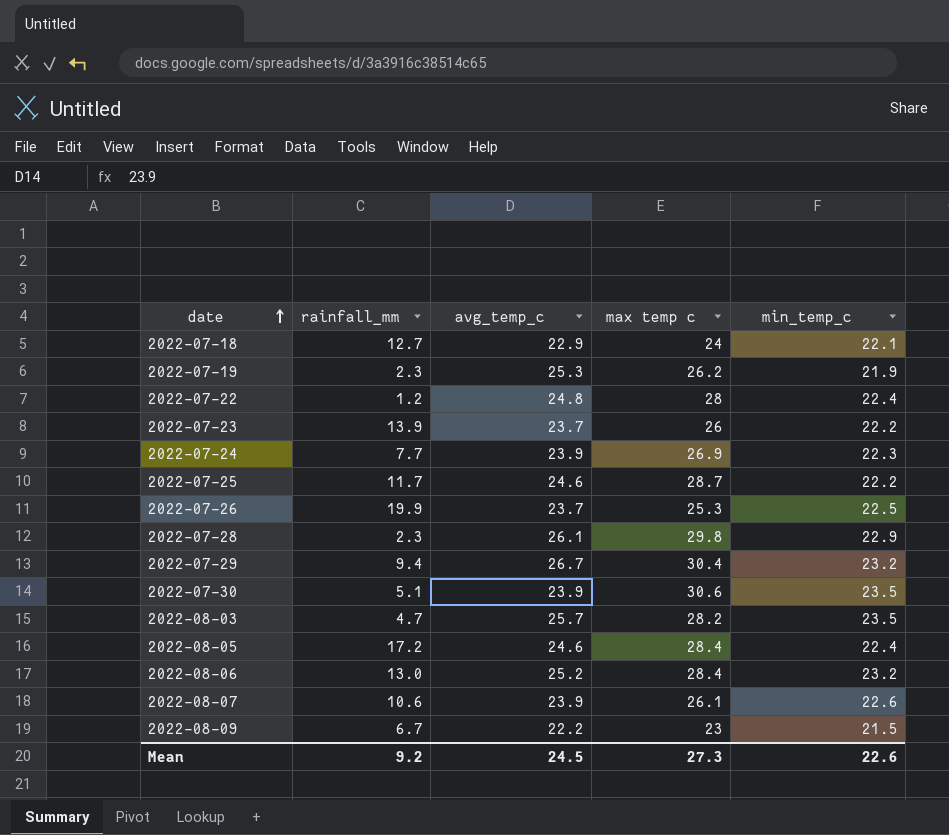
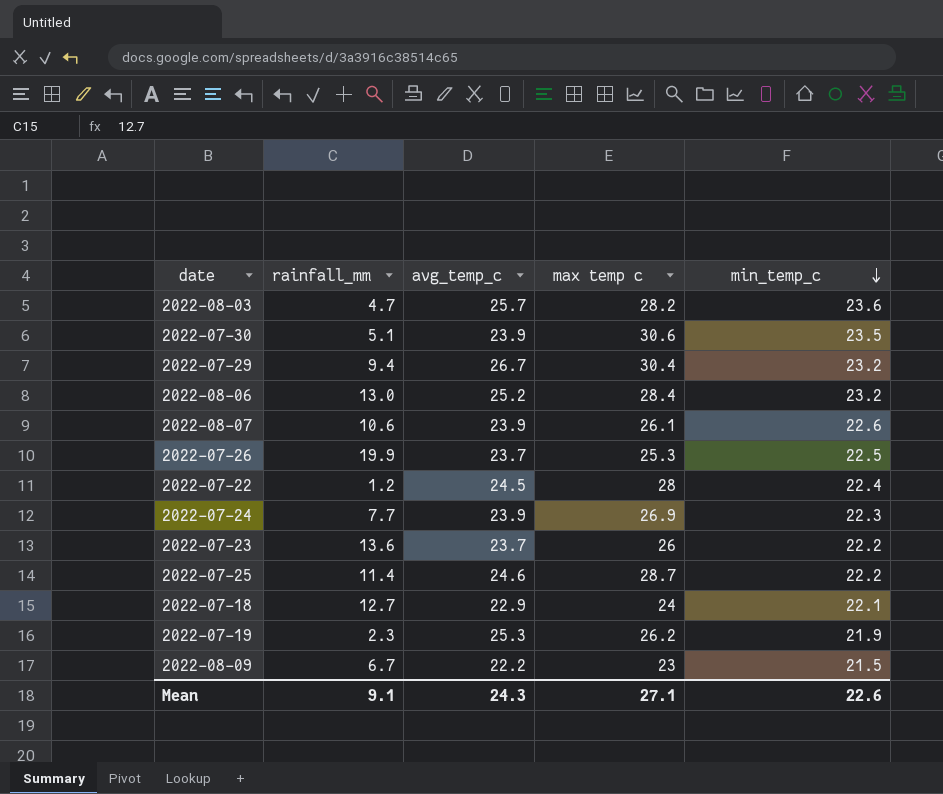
row order: date ascending -> min_temp_c descending
row 2022-07-28: 2.3 | 26.1 | 29.8 | 22.9 -> none
row 2022-08-05: 17.2 | 24.6 | 28.4 | 22.4 -> none
2022-08-03 | min_temp_c: 23.5 -> 23.6
2022-07-22 | avg_temp_c: 24.8 -> 24.5
2022-07-23 | rainfall_mm: 13.9 -> 13.6
2022-07-25 | rainfall_mm: 11.7 -> 11.4
Mean | rainfall_mm: 9.2 -> 9.1
Mean | avg_temp_c: 24.5 -> 24.3
Mean | max temp c: 27.3 -> 27.1

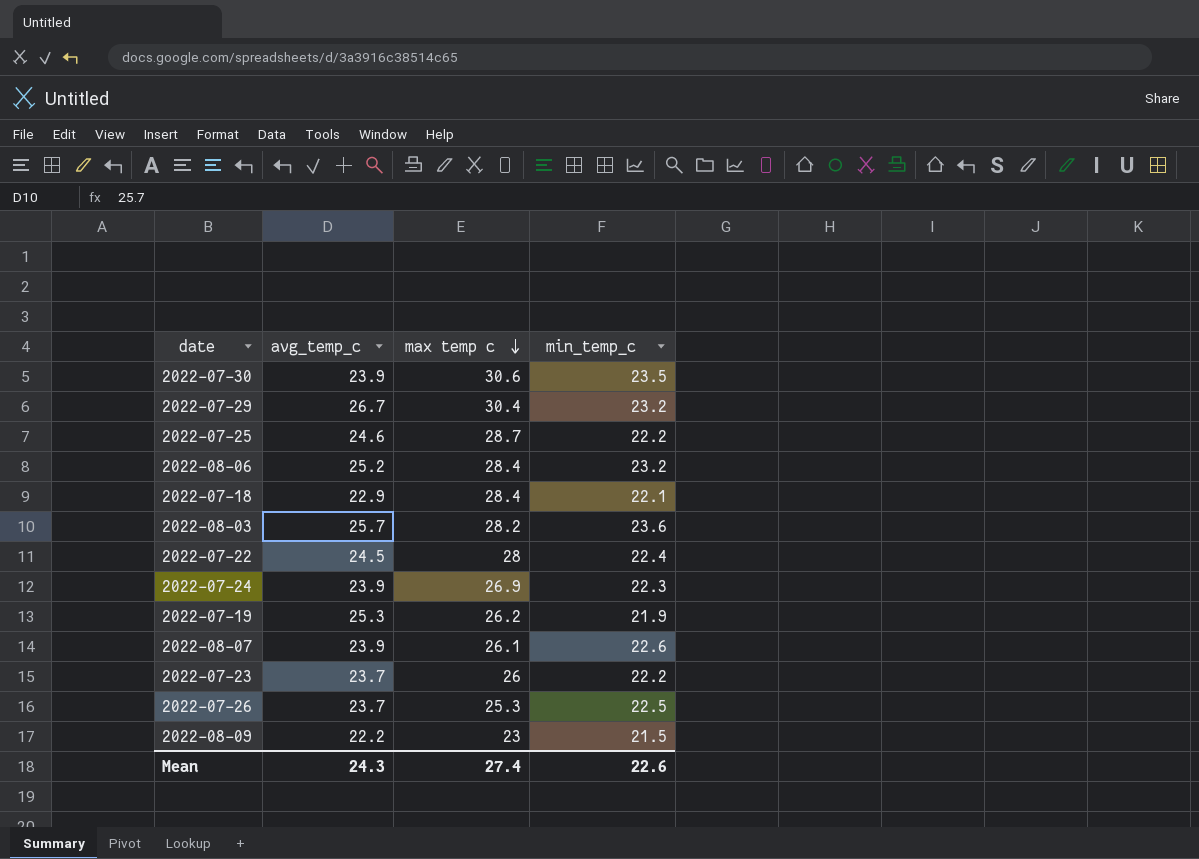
row order: min_temp_c descending -> max temp c descending
column rainfall_mm | position: 2 -> none
2022-07-18 | max temp c: 24 -> 28.4
Mean | max temp c: 27.1 -> 27.4

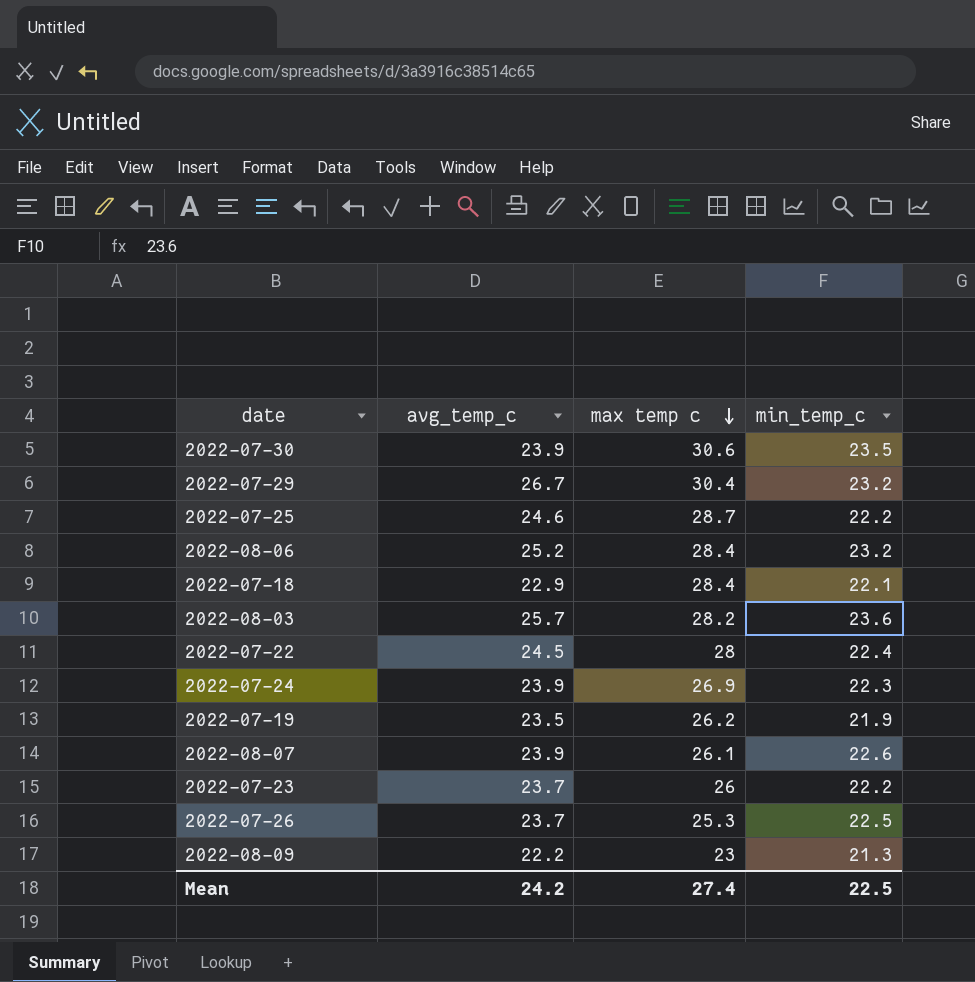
2022-07-19 | avg_temp_c: 25.3 -> 23.5
2022-08-09 | min_temp_c: 21.5 -> 21.3
Mean | avg_temp_c: 24.3 -> 24.2
Mean | min_temp_c: 22.6 -> 22.5

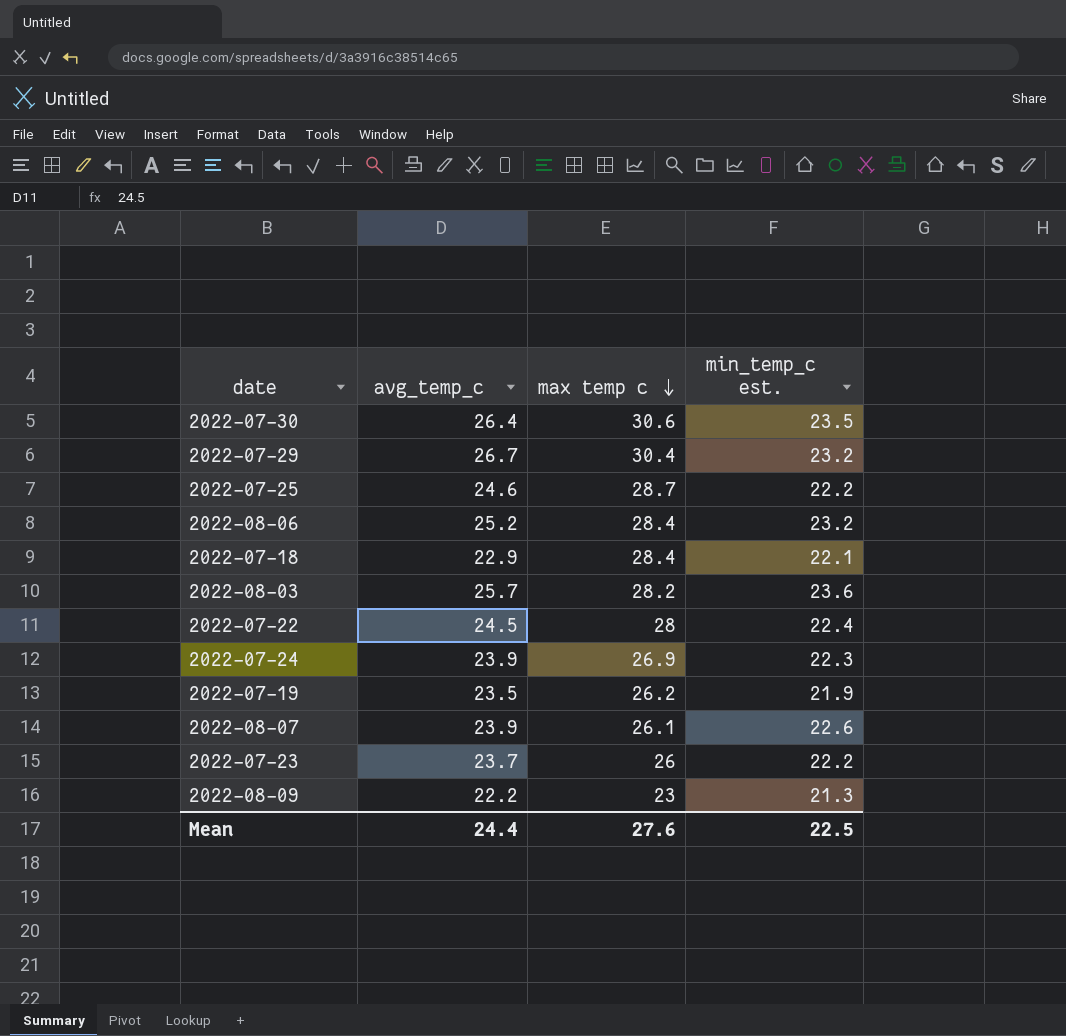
column name: min_temp_c -> min_temp_c est.
row 2022-07-26: 23.7 | 25.3 | 22.5 -> none
2022-07-30 | avg_temp_c: 23.9 -> 26.4
Mean | avg_temp_c: 24.2 -> 24.4
Mean | max temp c: 27.4 -> 27.6

